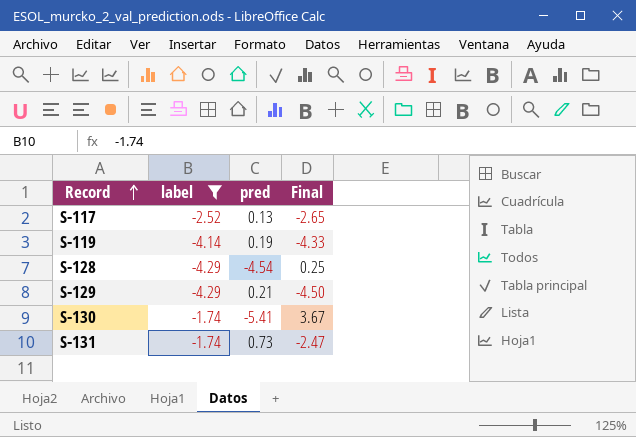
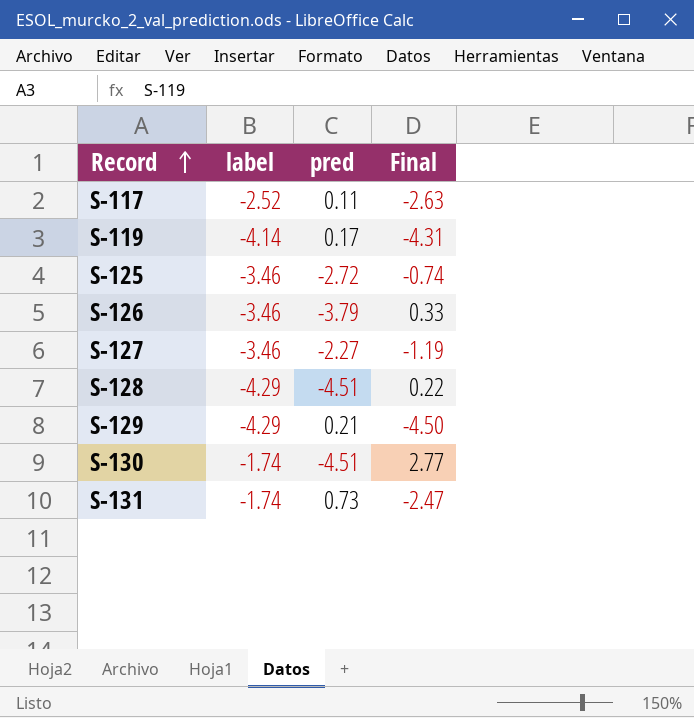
filter: label != -3.46 -> none
S-117 | pred: 0.13 -> 0.11
S-117 | Final: -2.65 -> -2.63
S-119 | pred: 0.19 -> 0.17
S-119 | Final: -4.33 -> -4.31
S-128 | pred: -4.54 -> -4.51
S-128 | Final: 0.25 -> 0.22
S-130 | pred: -5.41 -> -4.51
S-130 | Final: 3.67 -> 2.77

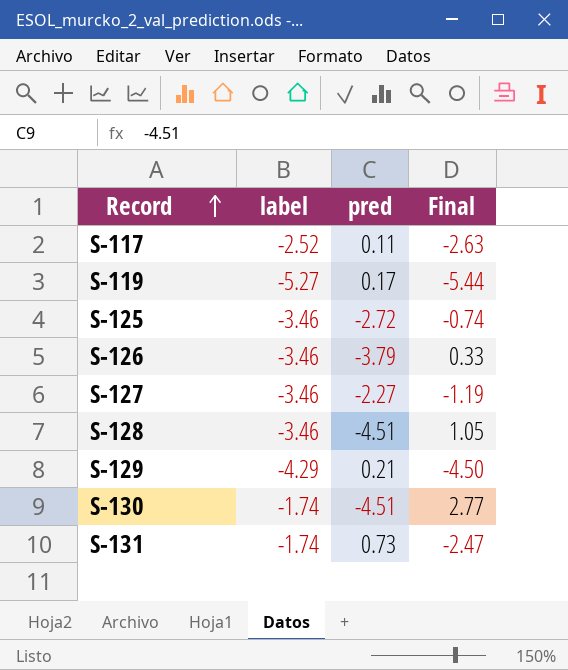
S-119 | label: -4.14 -> -5.27
S-119 | Final: -4.31 -> -5.44
S-128 | label: -4.29 -> -3.46
S-128 | Final: 0.22 -> 1.05

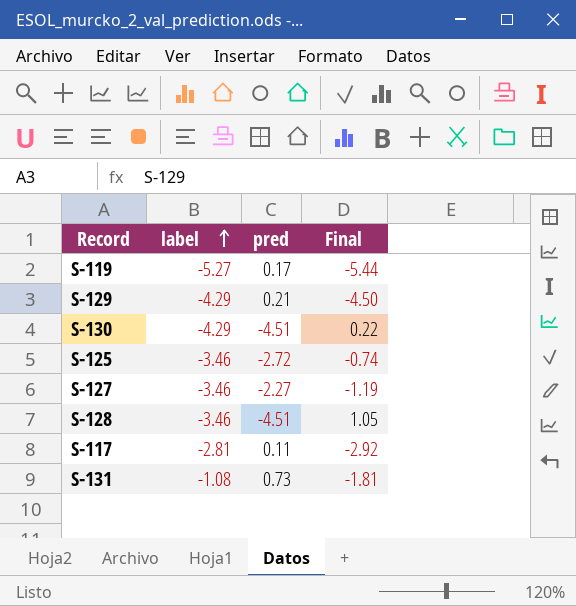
row order: Record ascending -> label ascending
row S-126: -3.46 | -3.79 | 0.33 -> none
S-130 | label: -1.74 -> -4.29
S-130 | Final: 2.77 -> 0.22
S-117 | label: -2.52 -> -2.81
S-117 | Final: -2.63 -> -2.92
S-131 | label: -1.74 -> -1.08
S-131 | Final: -2.47 -> -1.81

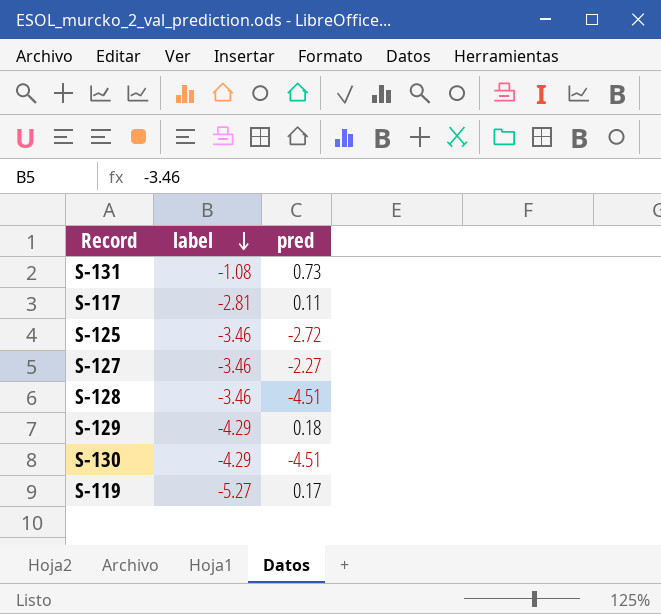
row order: label ascending -> label descending
column Final | formula: [label] - [pred] -> none
S-129 | pred: 0.21 -> 0.18

